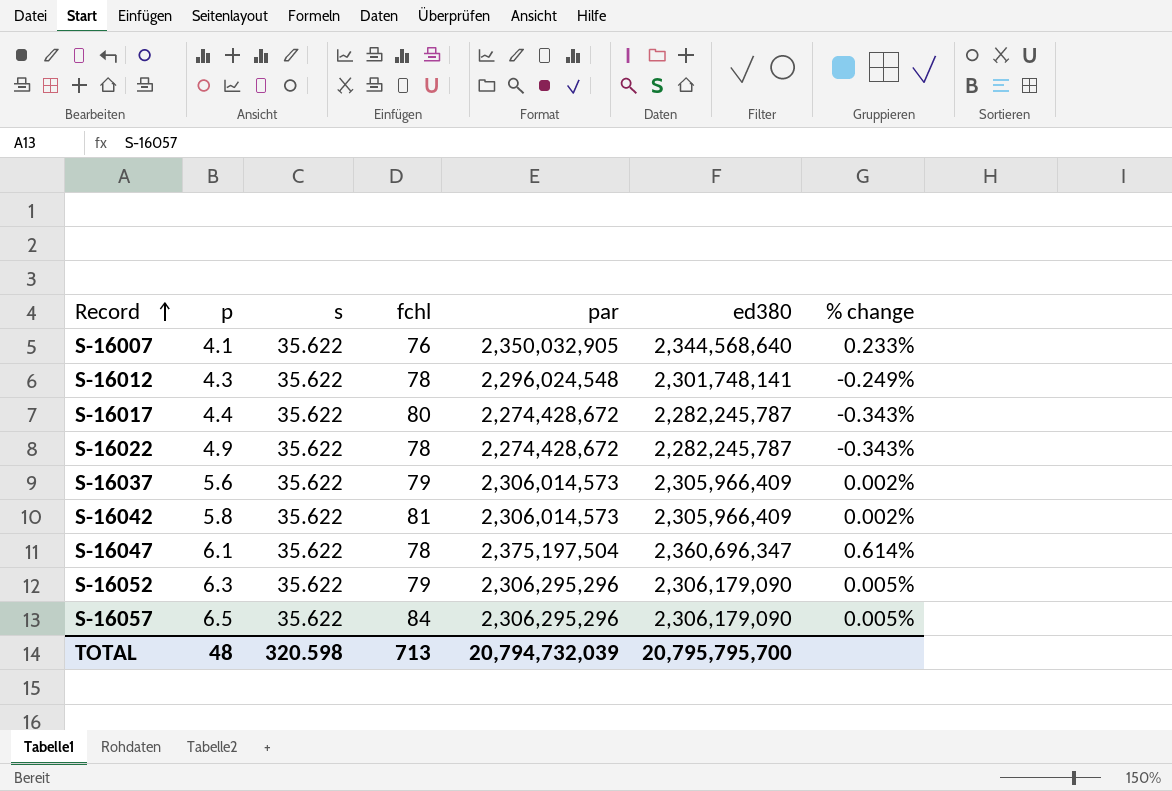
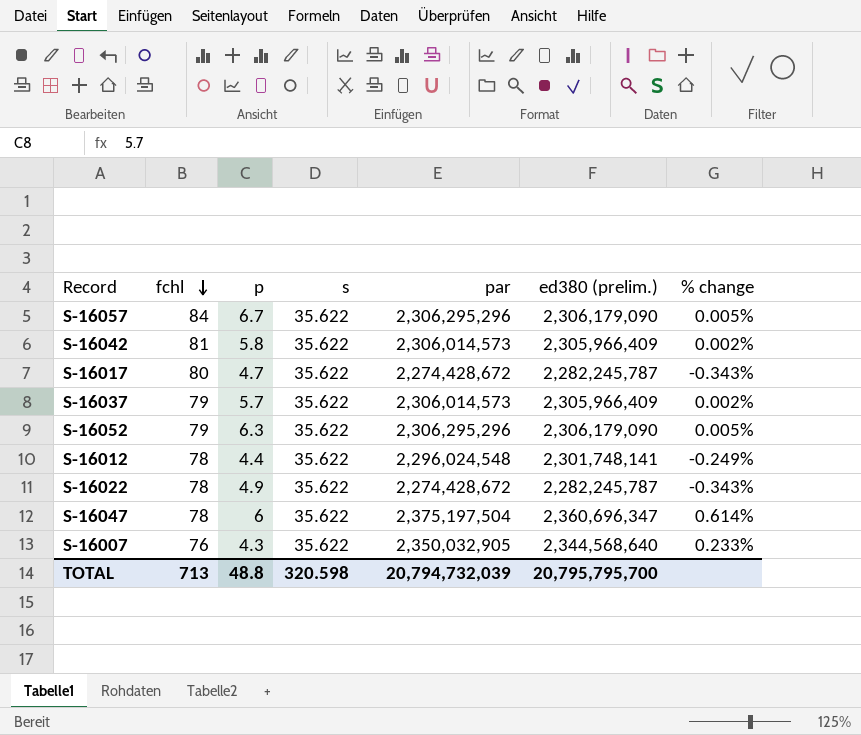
row order: Record ascending -> fchl descending
column fchl | position: 4 -> 2
column name: ed380 -> ed380 (prelim.)
S-16057 | p: 6.5 -> 6.7
S-16017 | p: 4.4 -> 4.7
S-16037 | p: 5.6 -> 5.7
S-16012 | p: 4.3 -> 4.4
S-16047 | p: 6.1 -> 6
S-16007 | p: 4.1 -> 4.3
TOTAL | p: 48 -> 48.8

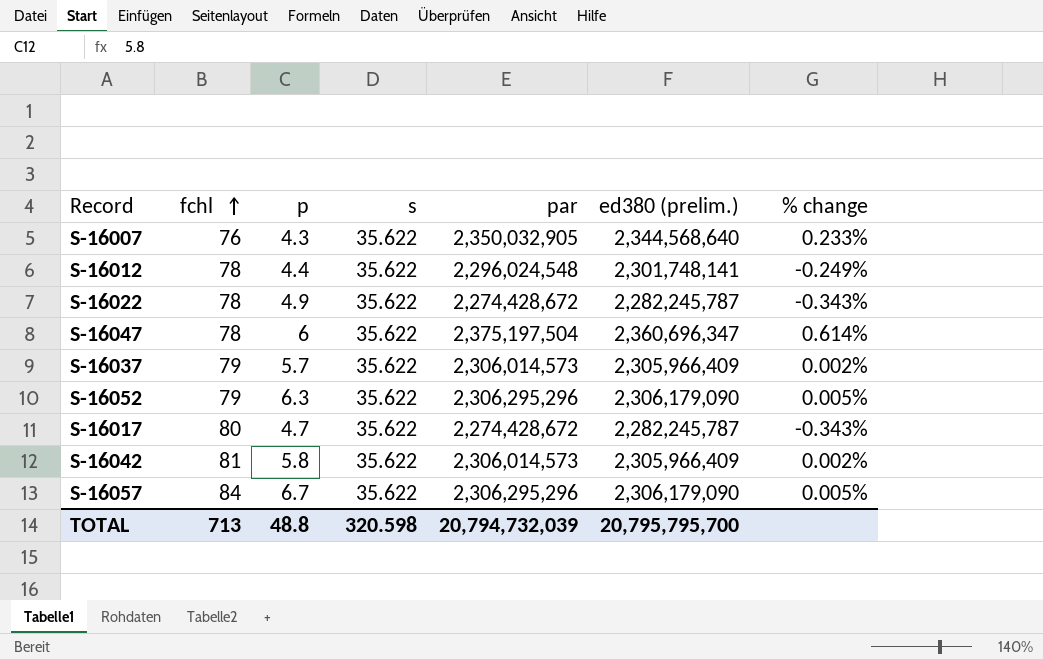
row order: fchl descending -> fchl ascending

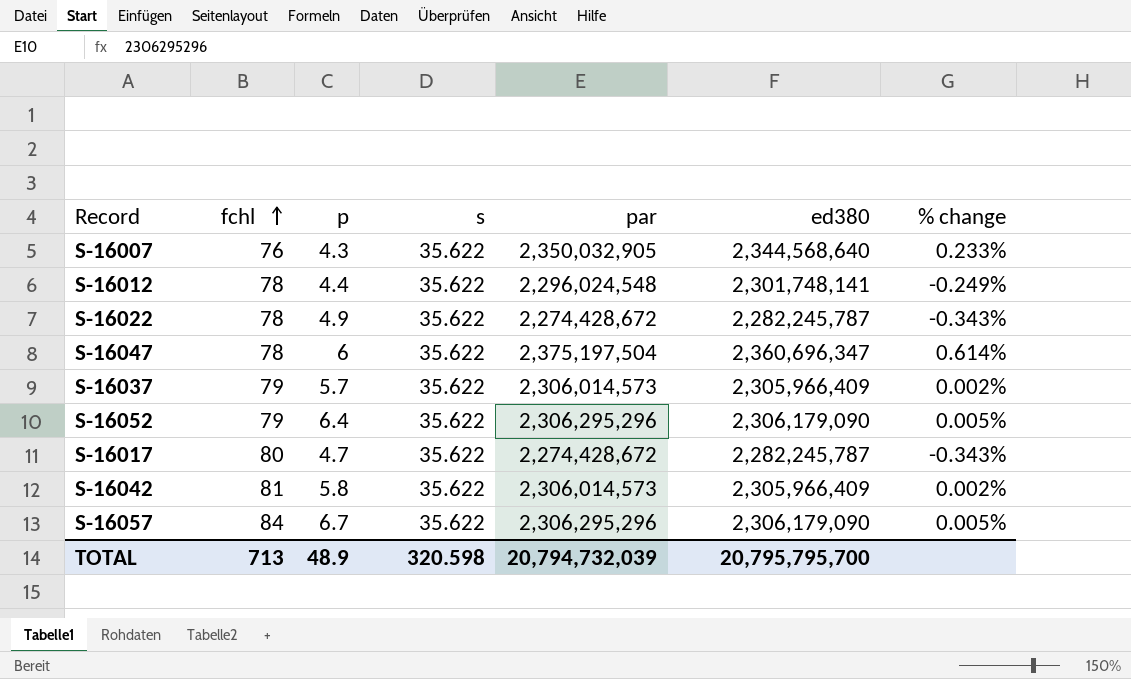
column name: ed380 (prelim.) -> ed380
S-16052 | p: 6.3 -> 6.4
TOTAL | p: 48.8 -> 48.9

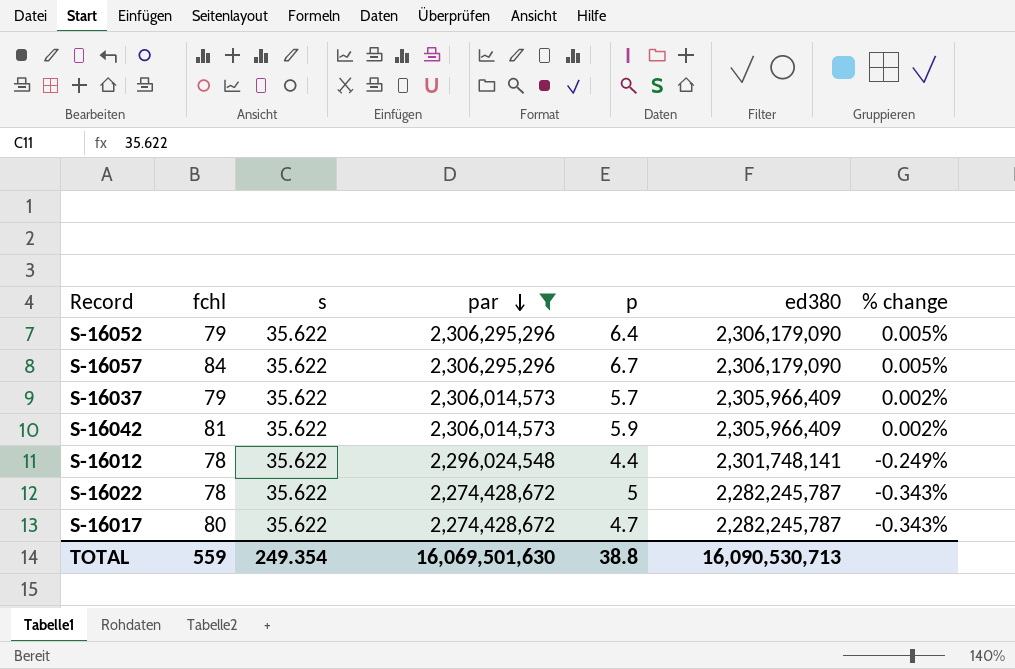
filter: none -> par <= 2,306,295,296
row order: fchl ascending -> par descending
column p | position: 3 -> 5
S-16042 | p: 5.8 -> 5.9
S-16022 | p: 4.9 -> 5
TOTAL | fchl: 713 -> 559
TOTAL | s: 320.598 -> 249.354
TOTAL | par: 20,794,732,039 -> 16,069,501,630
TOTAL | p: 48.9 -> 38.8
TOTAL | ed380: 20,795,795,700 -> 16,090,530,713

